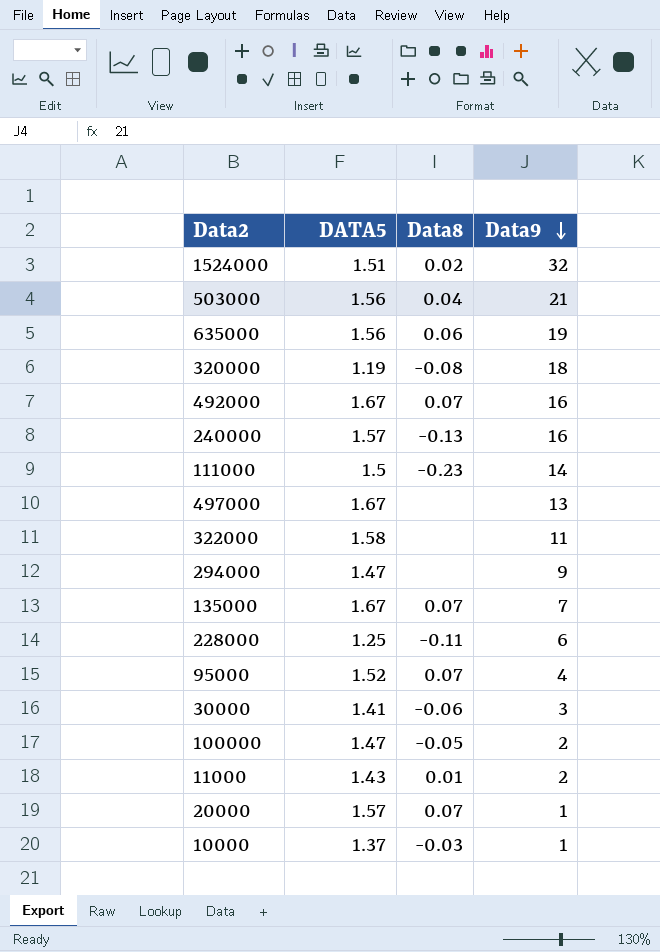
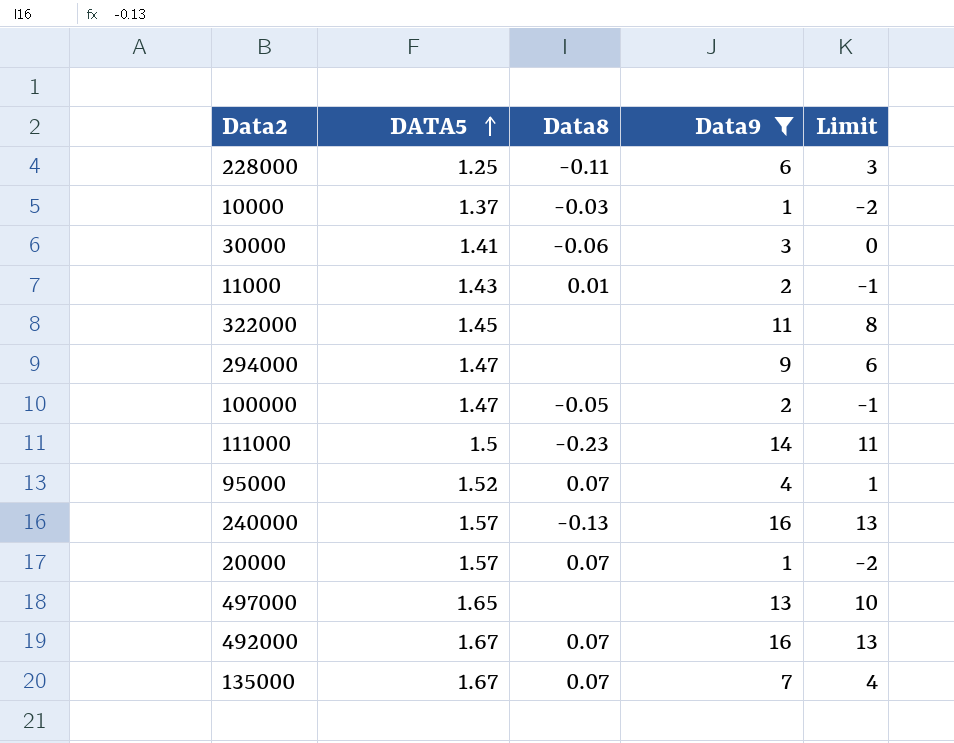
filter: none -> Data9 <= 16
row order: Data9 descending -> DATA5 ascending
column Limit | formula: none -> [Data9] - 3
322000 | DATA5: 1.58 -> 1.45
497000 | DATA5: 1.67 -> 1.65

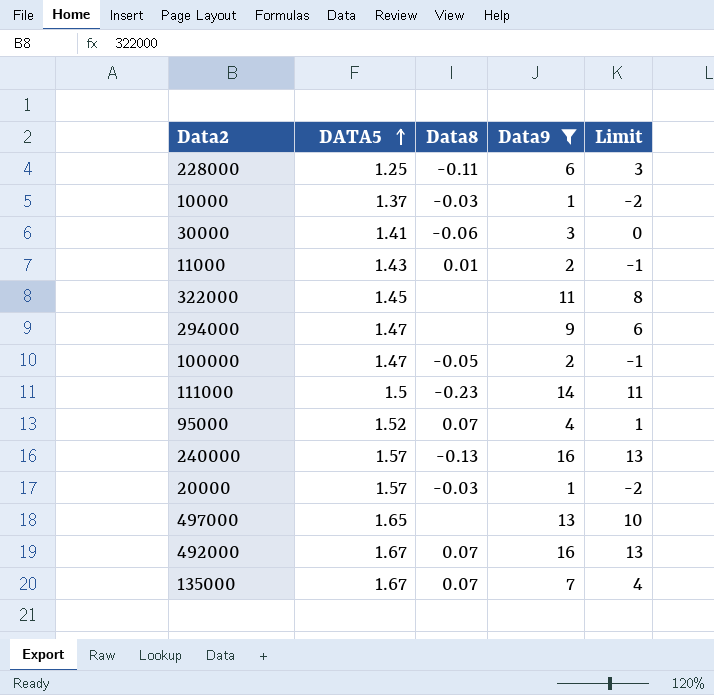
20000 | Data8: 0.07 -> -0.03

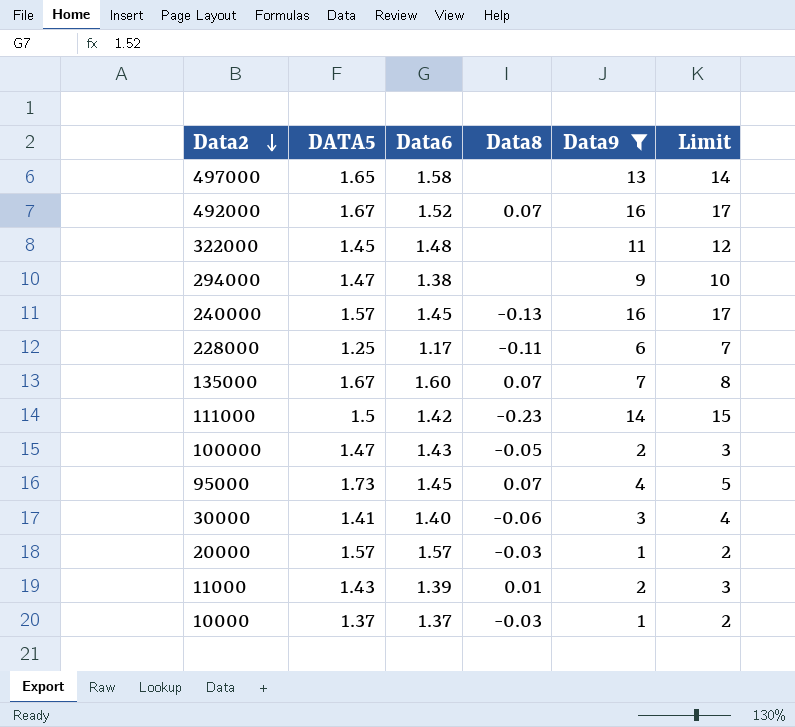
row order: DATA5 ascending -> Data2 descending
column Data6 | position: none -> 3
column Limit | formula: [Data9] - 3 -> [Data9] + 1
95000 | DATA5: 1.52 -> 1.73

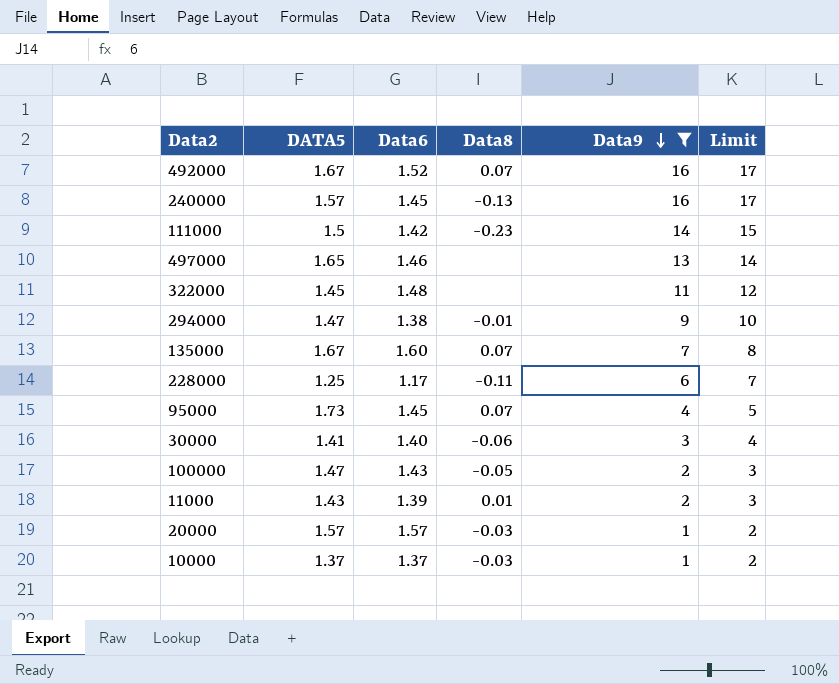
row order: Data2 descending -> Data9 descending
497000 | Data6: 1.58 -> 1.46
294000 | Data8: none -> -0.01

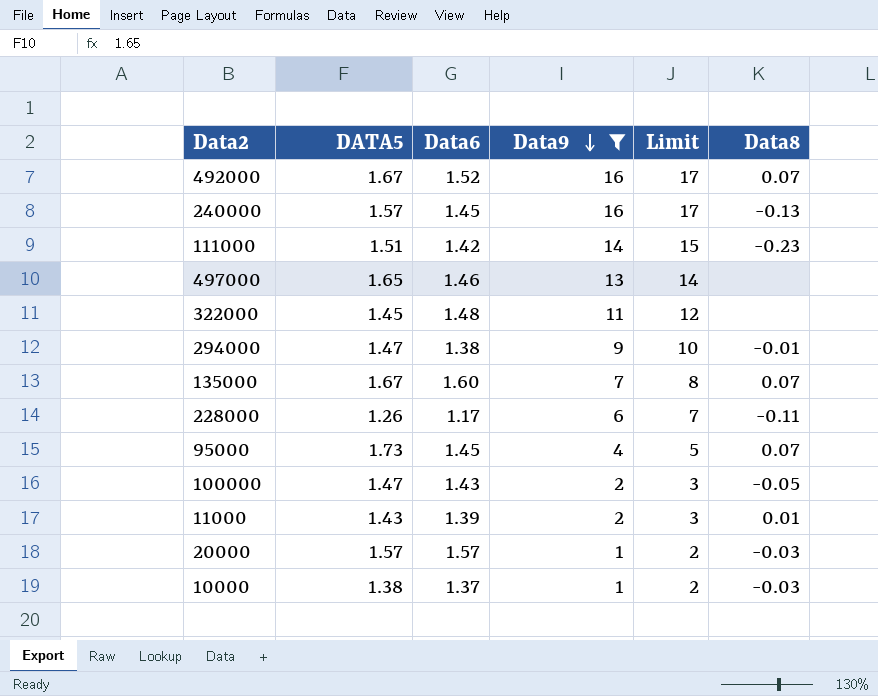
column Data8 | position: 4 -> 6
row 30000: 1.41 | 1.40 | -0.06 | 3 | 4 -> none
111000 | DATA5: 1.5 -> 1.51
228000 | DATA5: 1.25 -> 1.26
10000 | DATA5: 1.37 -> 1.38

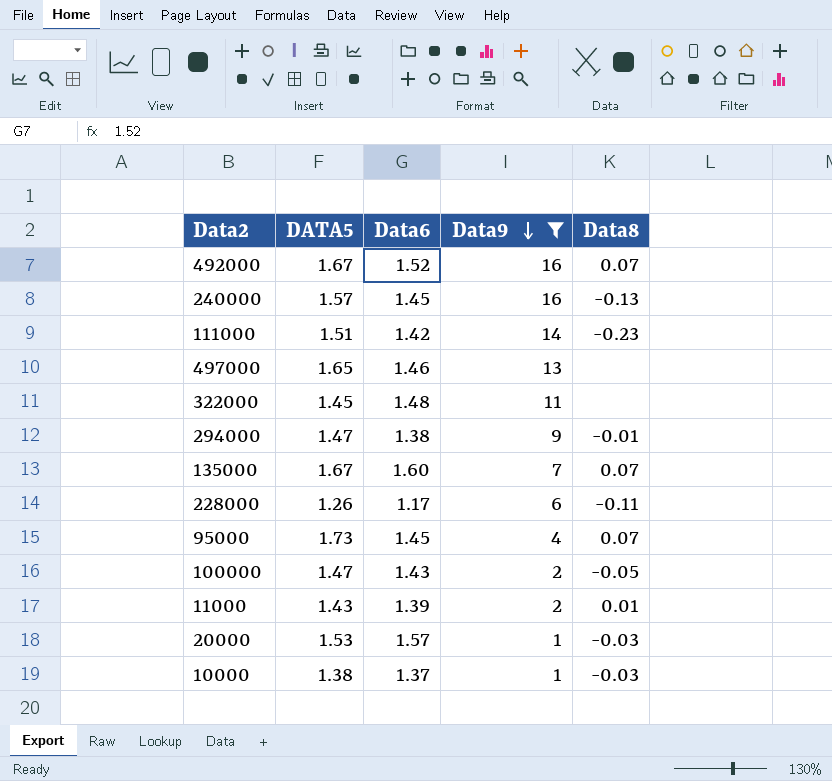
column Limit | formula: [Data9] + 1 -> none
20000 | DATA5: 1.57 -> 1.53

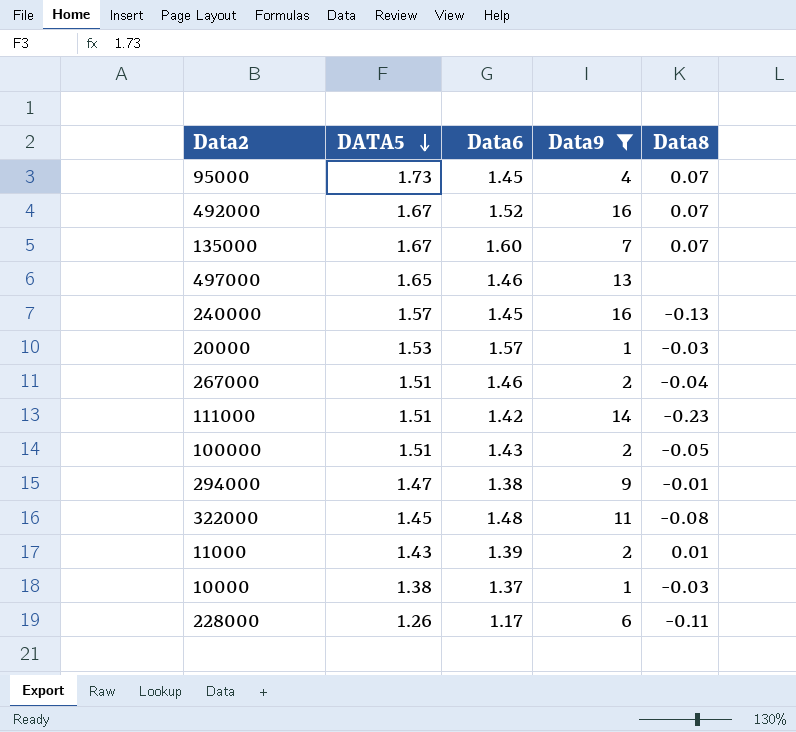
row order: Data9 descending -> DATA5 descending
row 267000: none -> 1.51 | 1.46 | 2 | -0.04
100000 | DATA5: 1.47 -> 1.51
322000 | Data8: none -> -0.08

